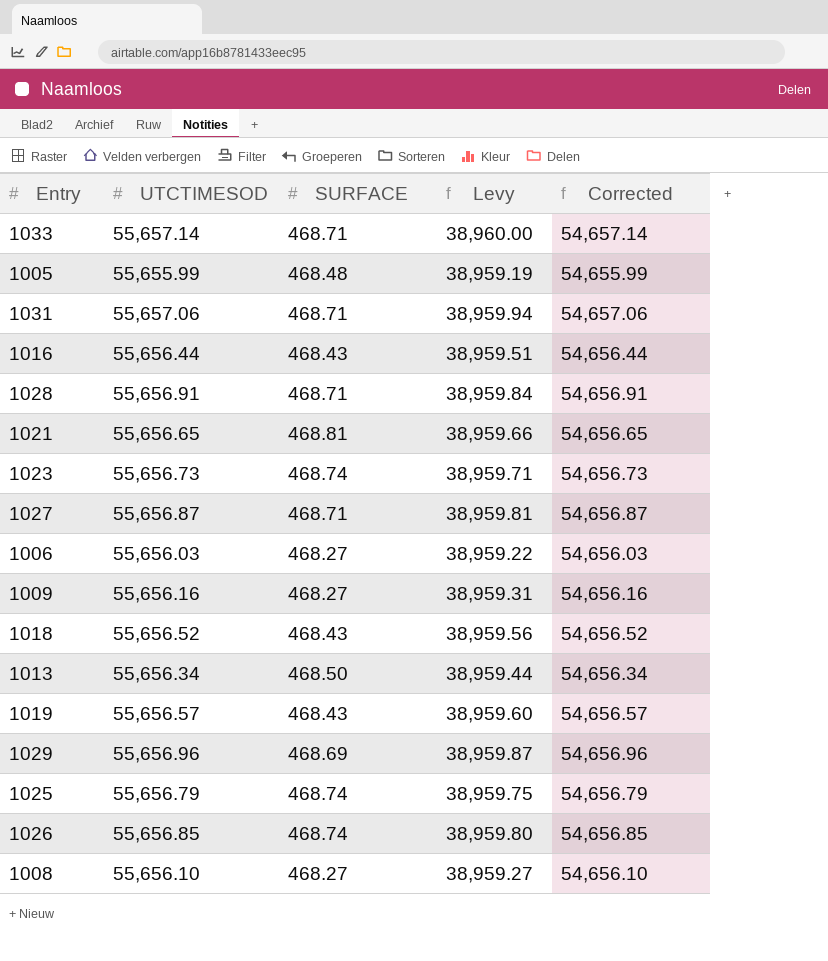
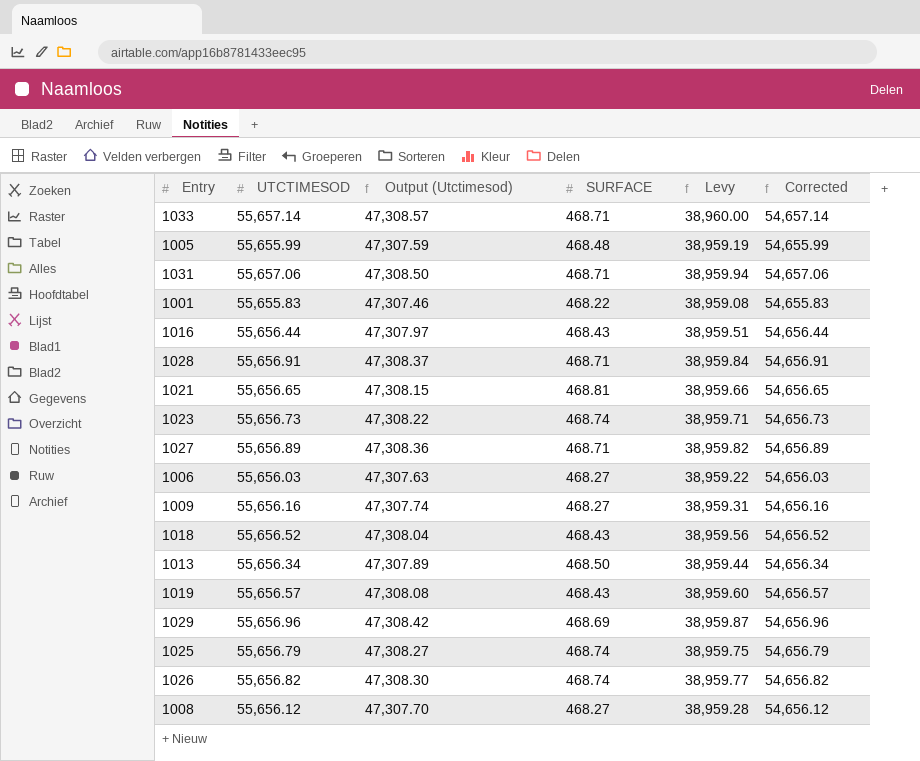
column Output (Utctimesod) | formula: none -> [UTCTIMESOD] * 0.85
row 1001: none -> 55,655.83 | 47,307.46 | 468.22 | 38,959.08 | 54,655.83
1027 | UTCTIMESOD: 55,656.87 -> 55,656.89
1027 | Levy: 38,959.81 -> 38,959.82
1027 | Corrected: 54,656.87 -> 54,656.89
1026 | UTCTIMESOD: 55,656.85 -> 55,656.82
1026 | Levy: 38,959.80 -> 38,959.77
1026 | Corrected: 54,656.85 -> 54,656.82
1008 | UTCTIMESOD: 55,656.10 -> 55,656.12
1008 | Levy: 38,959.27 -> 38,959.28
1008 | Corrected: 54,656.10 -> 54,656.12

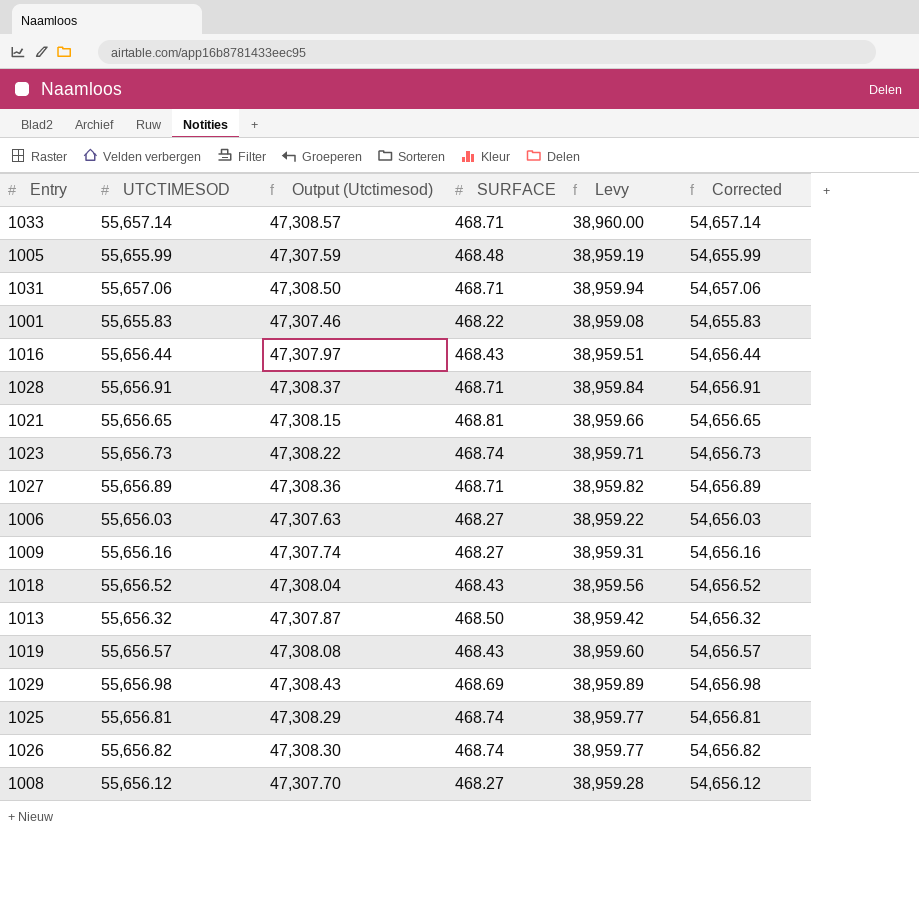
1013 | UTCTIMESOD: 55,656.34 -> 55,656.32
1013 | Output (Utctimesod): 47,307.89 -> 47,307.87
1013 | Levy: 38,959.44 -> 38,959.42
1013 | Corrected: 54,656.34 -> 54,656.32
1029 | UTCTIMESOD: 55,656.96 -> 55,656.98
1029 | Output (Utctimesod): 47,308.42 -> 47,308.43
1029 | Levy: 38,959.87 -> 38,959.89
1029 | Corrected: 54,656.96 -> 54,656.98
1025 | UTCTIMESOD: 55,656.79 -> 55,656.81
1025 | Output (Utctimesod): 47,308.27 -> 47,308.29
1025 | Levy: 38,959.75 -> 38,959.77
1025 | Corrected: 54,656.79 -> 54,656.81

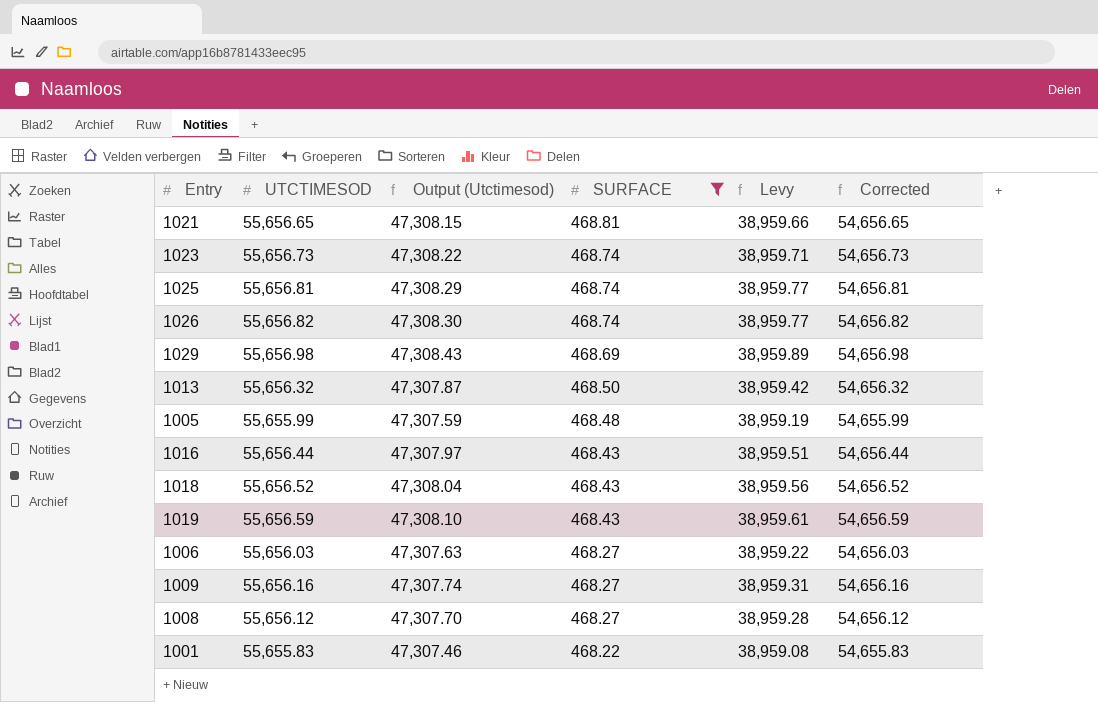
filter: none -> SURFACE != 468.71
row order: none -> SURFACE descending
1019 | UTCTIMESOD: 55,656.57 -> 55,656.59
1019 | Output (Utctimesod): 47,308.08 -> 47,308.10
1019 | Levy: 38,959.60 -> 38,959.61
1019 | Corrected: 54,656.57 -> 54,656.59

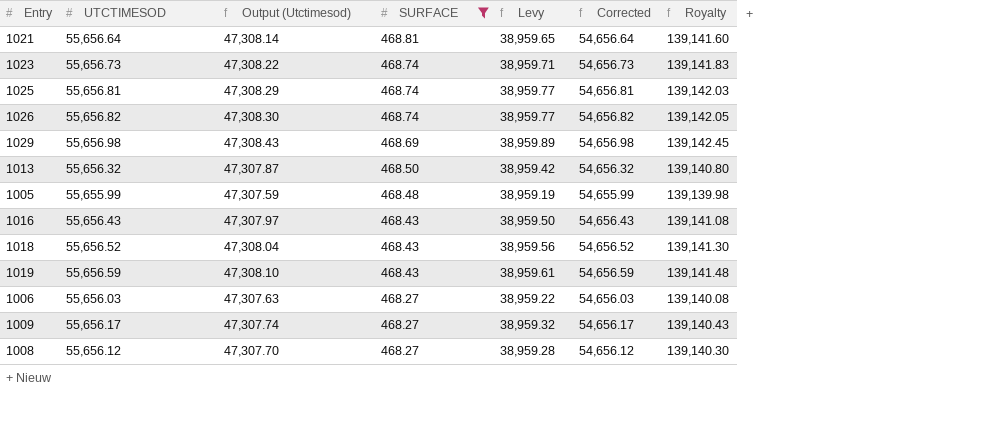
column Royalty | formula: none -> [UTCTIMESOD] * 2.5
row 1001: 55,655.83 | 47,307.46 | 468.22 | 38,959.08 | 54,655.83 -> none
1021 | UTCTIMESOD: 55,656.65 -> 55,656.64
1021 | Output (Utctimesod): 47,308.15 -> 47,308.14
1021 | Levy: 38,959.66 -> 38,959.65
1021 | Corrected: 54,656.65 -> 54,656.64
1016 | UTCTIMESOD: 55,656.44 -> 55,656.43
1016 | Levy: 38,959.51 -> 38,959.50
1016 | Corrected: 54,656.44 -> 54,656.43
1009 | UTCTIMESOD: 55,656.16 -> 55,656.17
1009 | Levy: 38,959.31 -> 38,959.32
1009 | Corrected: 54,656.16 -> 54,656.17

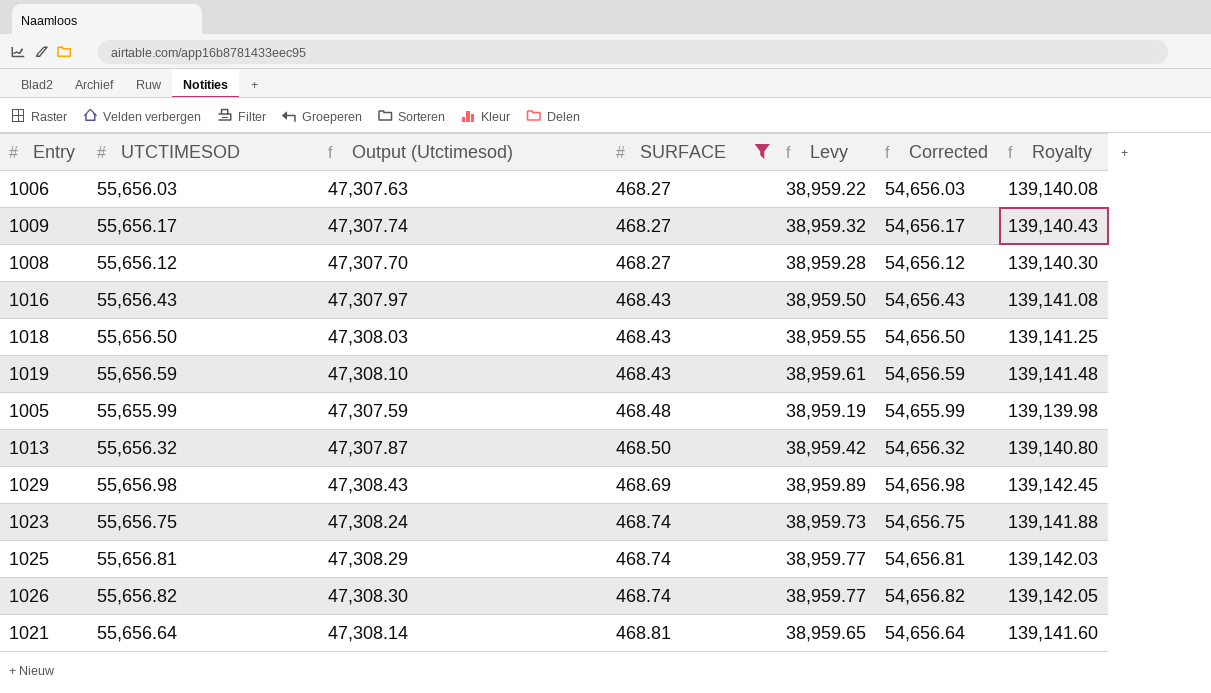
row order: SURFACE descending -> SURFACE ascending
1018 | UTCTIMESOD: 55,656.52 -> 55,656.50
1018 | Output (Utctimesod): 47,308.04 -> 47,308.03
1018 | Levy: 38,959.56 -> 38,959.55
1018 | Corrected: 54,656.52 -> 54,656.50
1018 | Royalty: 139,141.30 -> 139,141.25
1023 | UTCTIMESOD: 55,656.73 -> 55,656.75
1023 | Output (Utctimesod): 47,308.22 -> 47,308.24
1023 | Levy: 38,959.71 -> 38,959.73
1023 | Corrected: 54,656.73 -> 54,656.75
1023 | Royalty: 139,141.83 -> 139,141.88

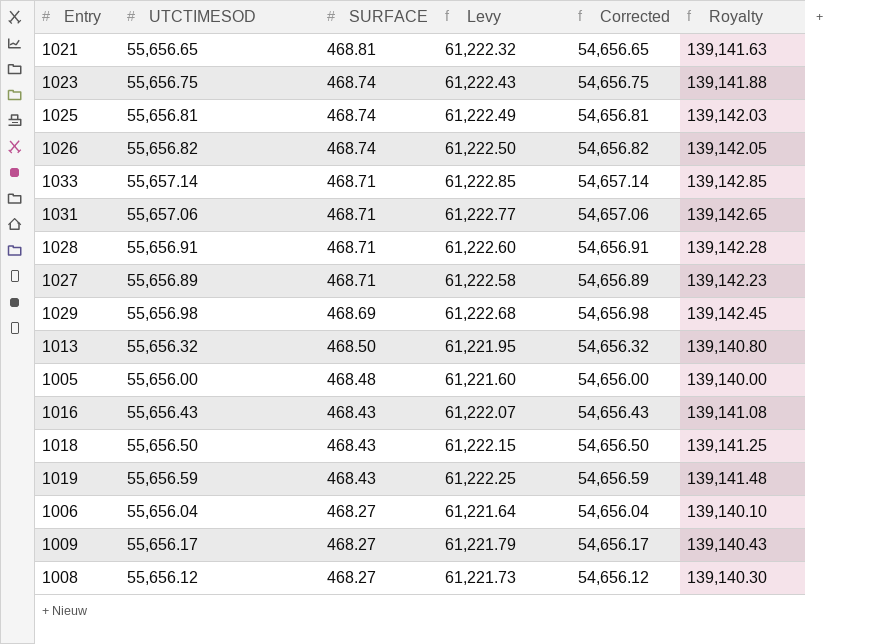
filter: SURFACE != 468.71 -> none
row order: SURFACE ascending -> SURFACE descending
column Output (Utctimesod) | formula: [UTCTIMESOD] * 0.85 -> none
column Levy | formula: [UTCTIMESOD] * 0.7 -> [UTCTIMESOD] * 1.1
1021 | UTCTIMESOD: 55,656.64 -> 55,656.65
1021 | Corrected: 54,656.64 -> 54,656.65
1021 | Royalty: 139,141.60 -> 139,141.63
1005 | UTCTIMESOD: 55,655.99 -> 55,656.00
1005 | Corrected: 54,655.99 -> 54,656.00
1005 | Royalty: 139,139.98 -> 139,140.00
1006 | UTCTIMESOD: 55,656.03 -> 55,656.04
1006 | Corrected: 54,656.03 -> 54,656.04
1006 | Royalty: 139,140.08 -> 139,140.10

